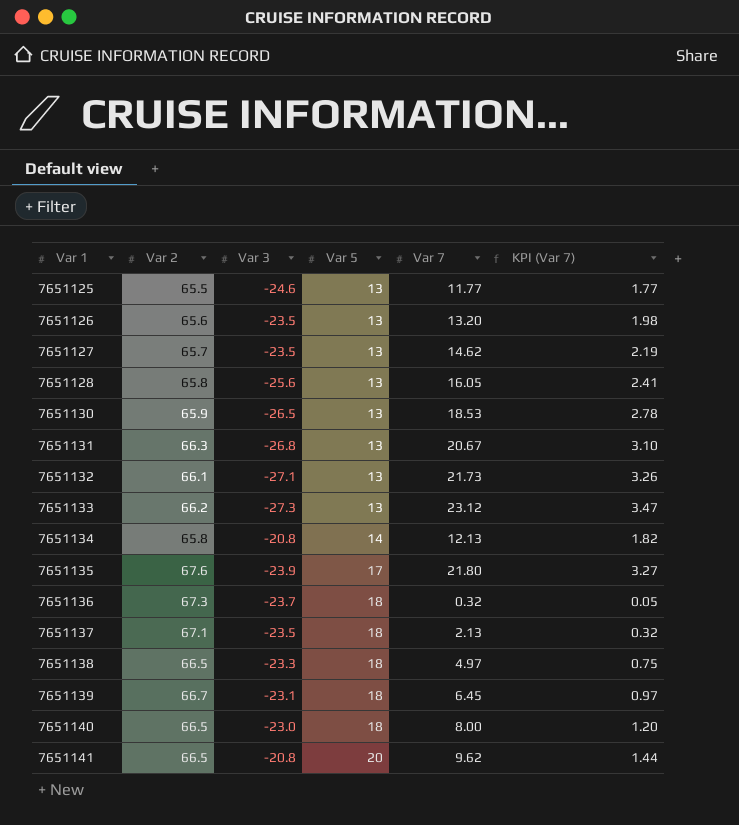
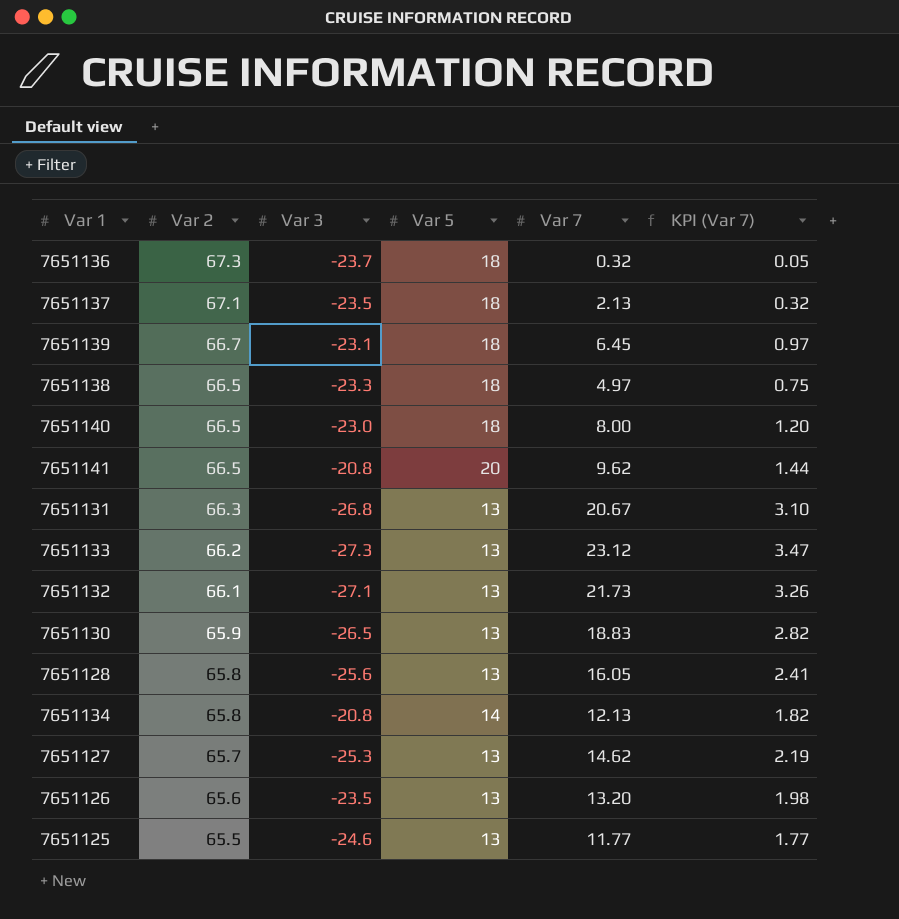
row order: Var 1 ascending -> Var 2 descending
row 7651135: 67.6 | -23.9 | 17 | 21.80 | 3.27 -> none
7651130 | Var 7: 18.53 -> 18.83
7651130 | KPI (Var 7): 2.78 -> 2.82
7651127 | Var 3: -23.5 -> -25.3

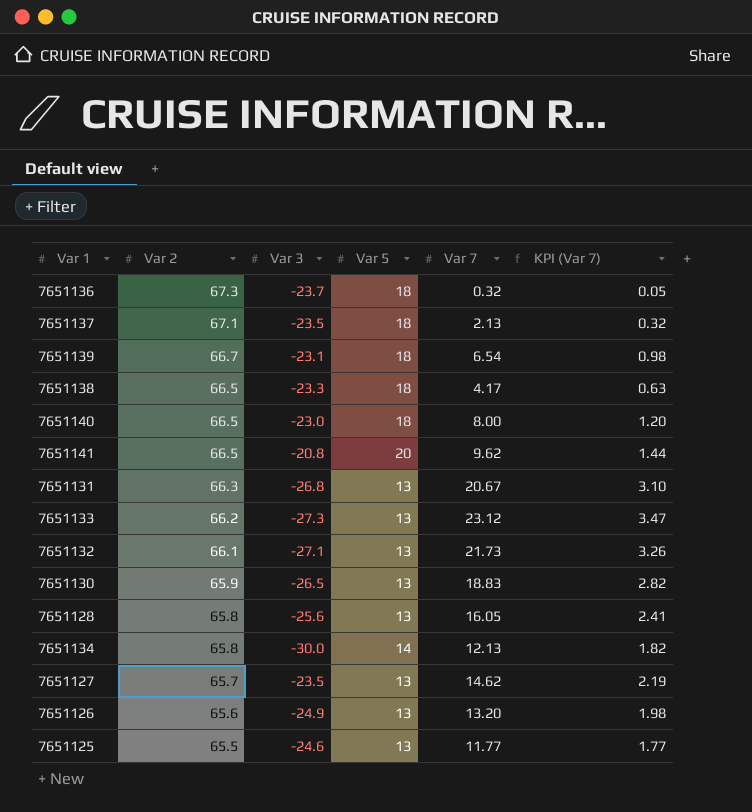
7651139 | Var 7: 6.45 -> 6.54
7651139 | KPI (Var 7): 0.97 -> 0.98
7651138 | Var 7: 4.97 -> 4.17
7651138 | KPI (Var 7): 0.75 -> 0.63
7651134 | Var 3: -20.8 -> -30.0
7651127 | Var 3: -25.3 -> -23.5
7651126 | Var 3: -23.5 -> -24.9

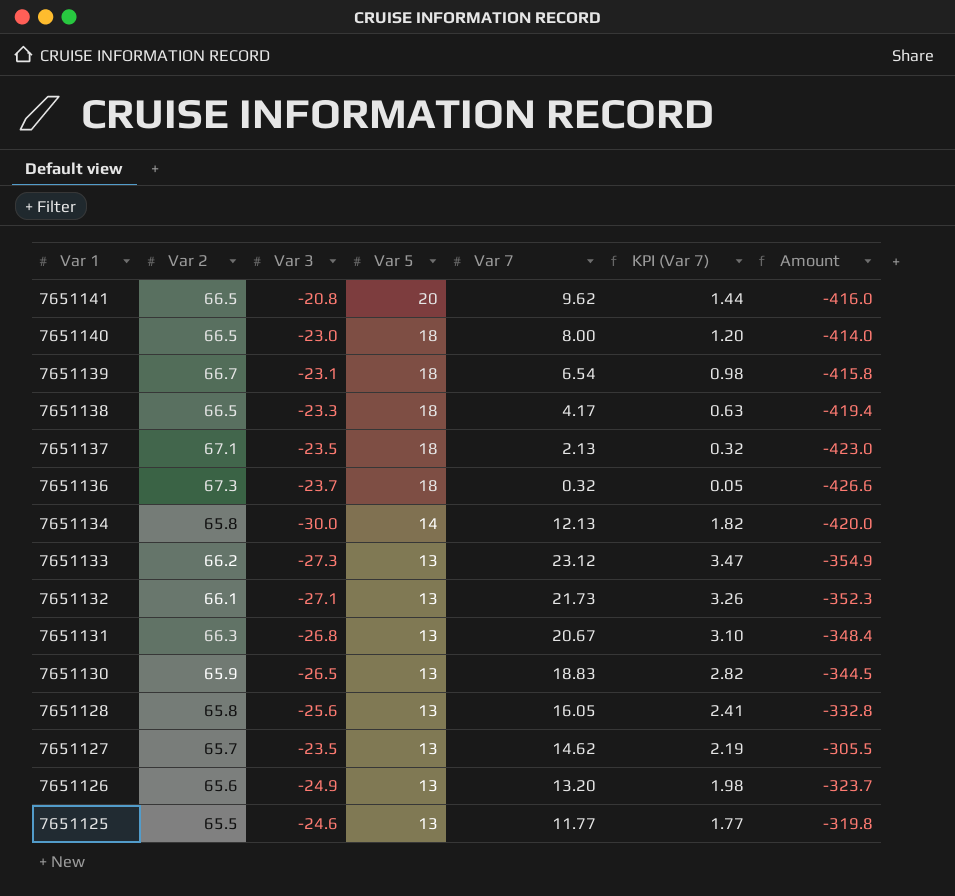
row order: Var 2 descending -> Var 1 descending
column Amount | formula: none -> [Var 3] * [Var 5]

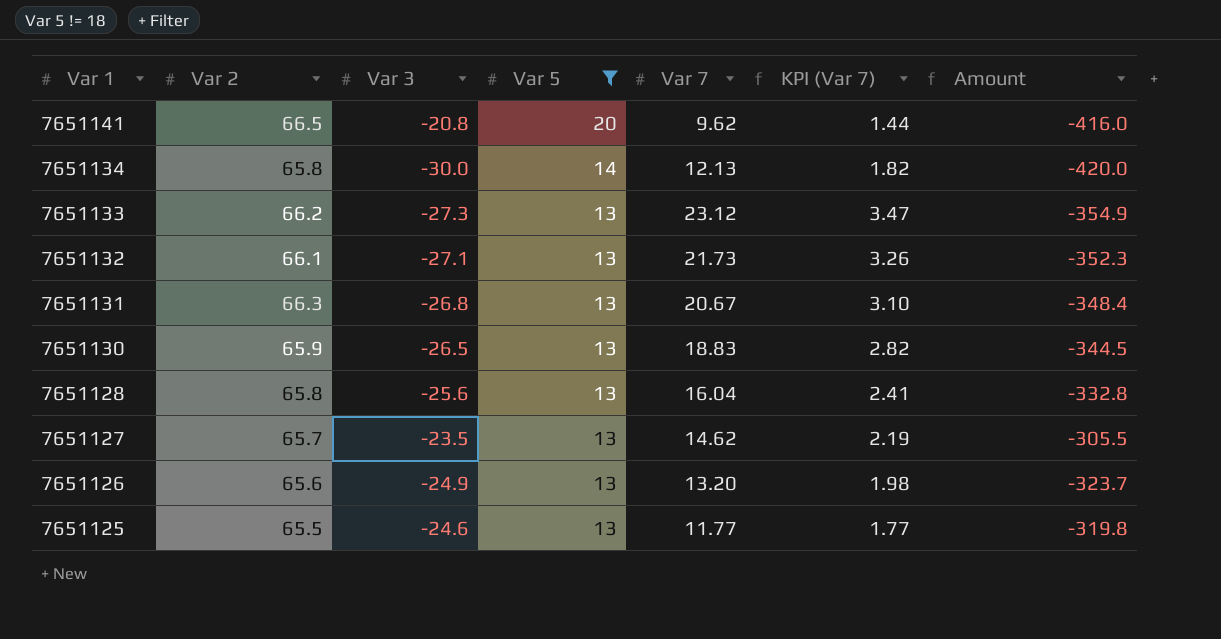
filter: none -> Var 5 != 18
7651128 | Var 7: 16.05 -> 16.04

